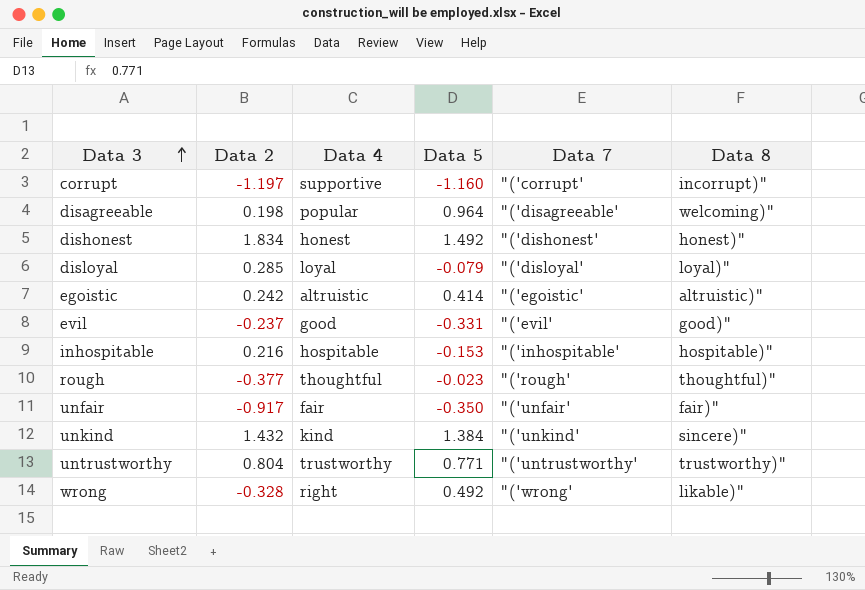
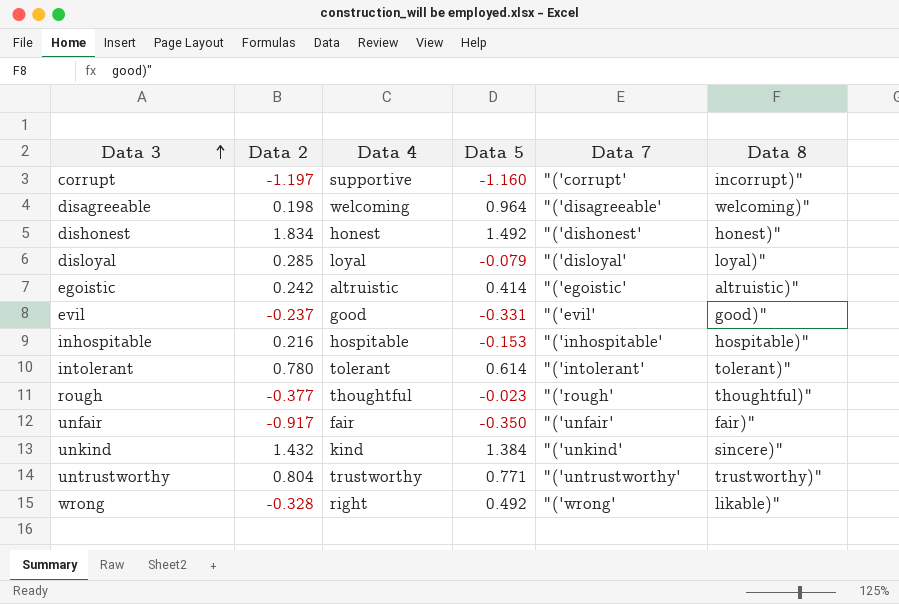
disagreeable | Data 4: popular -> welcoming
row intolerant: none -> 0.780 | tolerant | 0.614 | "('intolerant' | tolerant)"

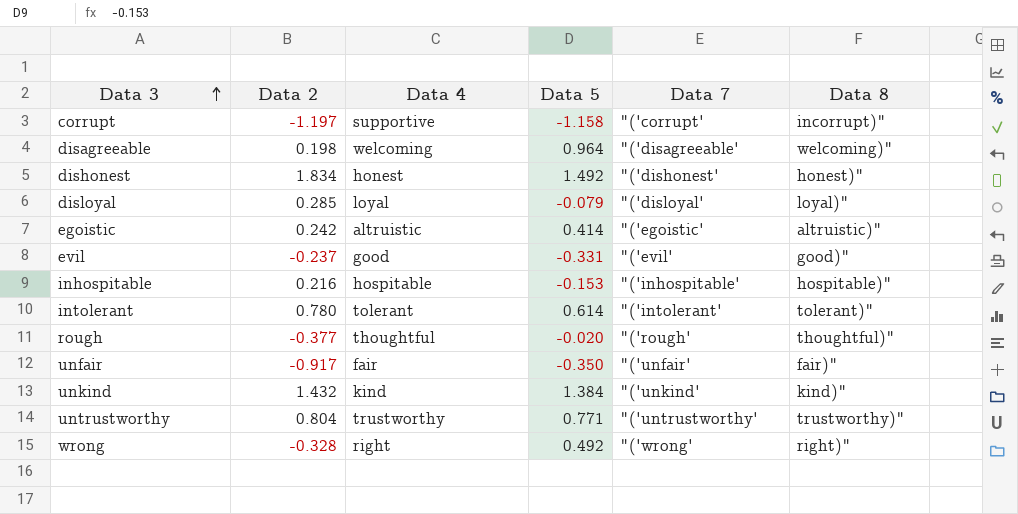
corrupt | Data 5: -1.160 -> -1.158
rough | Data 5: -0.023 -> -0.020
unkind | Data 8: sincere)" -> kind)"
wrong | Data 8: likable)" -> right)"

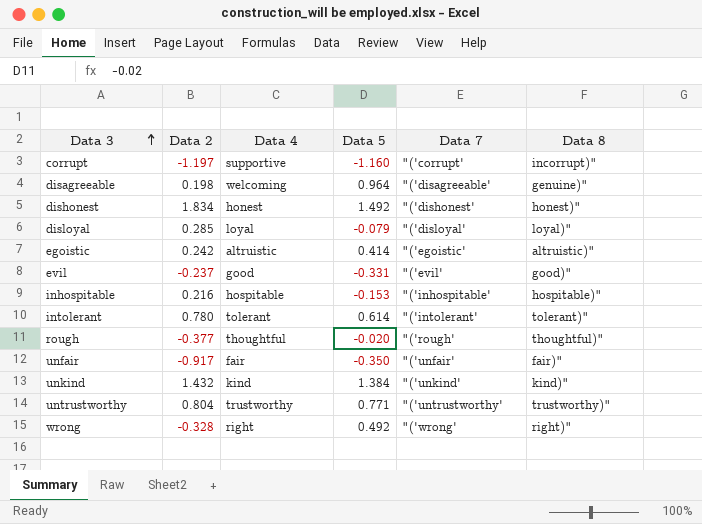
corrupt | Data 5: -1.158 -> -1.160
disagreeable | Data 8: welcoming)" -> genuine)"

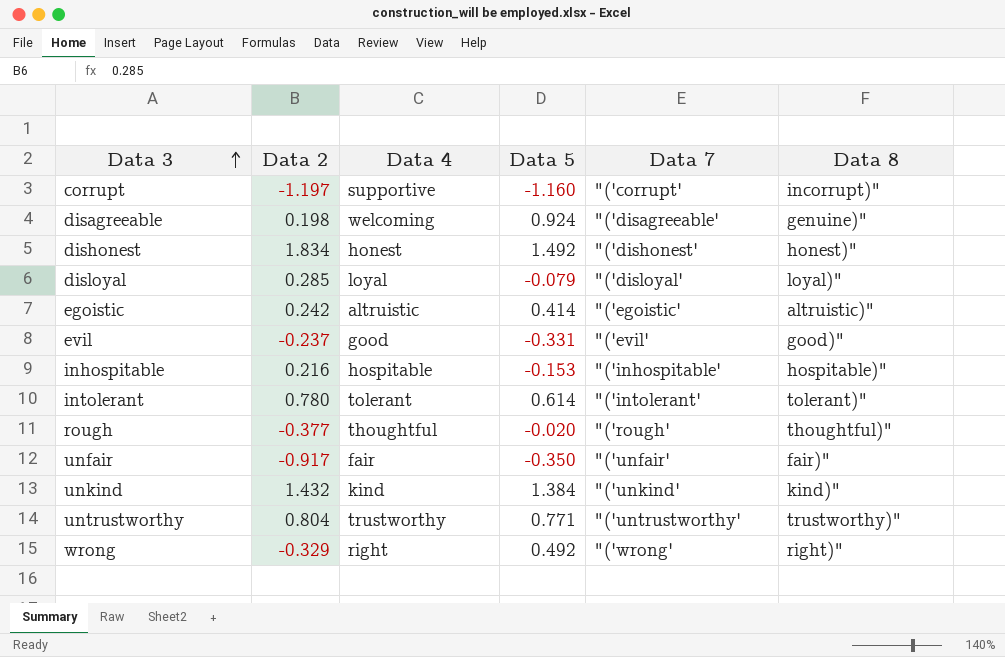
disagreeable | Data 5: 0.964 -> 0.924
wrong | Data 2: -0.328 -> -0.329

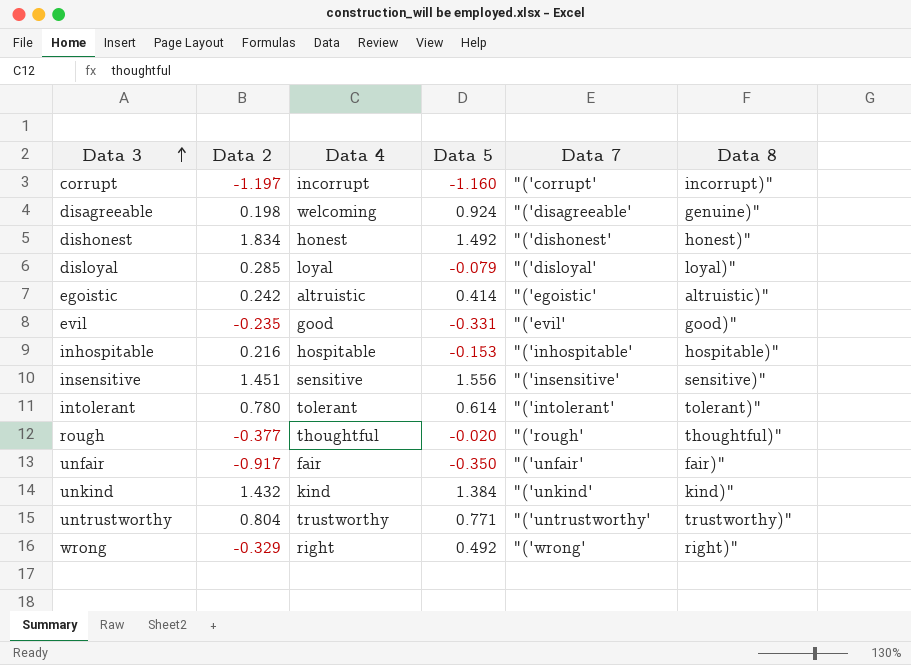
corrupt | Data 4: supportive -> incorrupt
evil | Data 2: -0.237 -> -0.235
row insensitive: none -> 1.451 | sensitive | 1.556 | "('insensitive' | sensitive)"

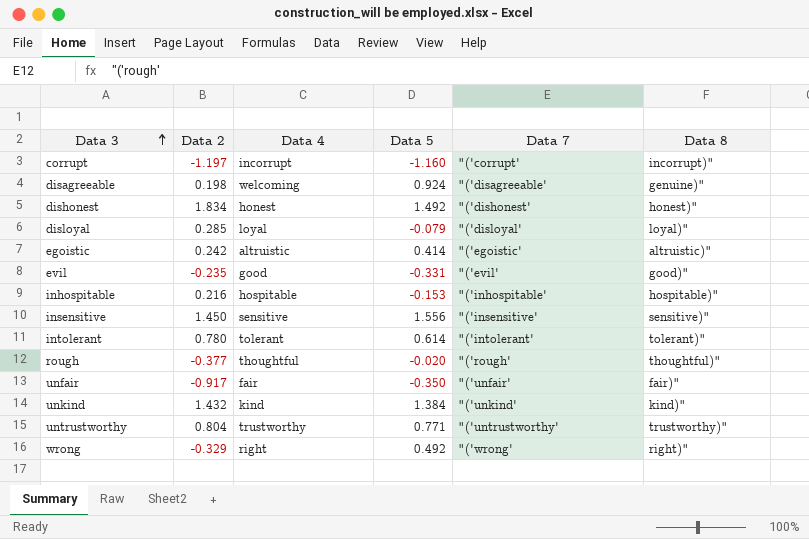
insensitive | Data 2: 1.451 -> 1.450

